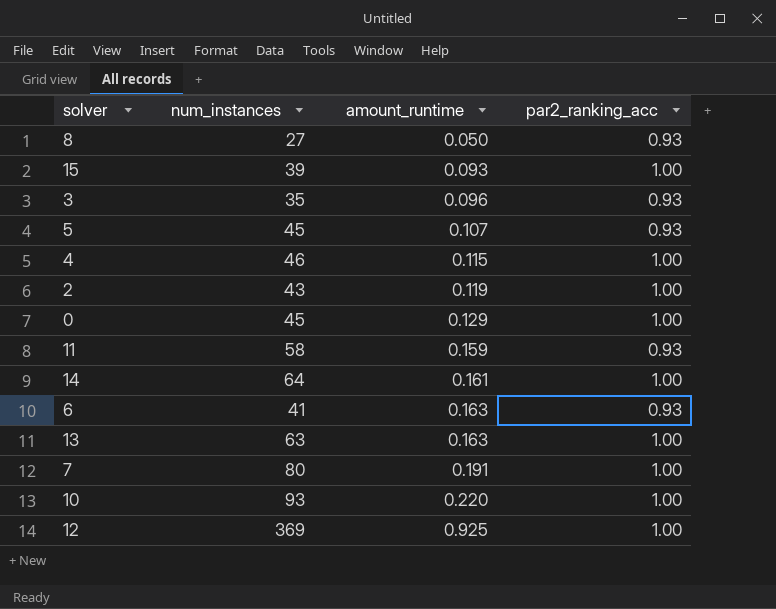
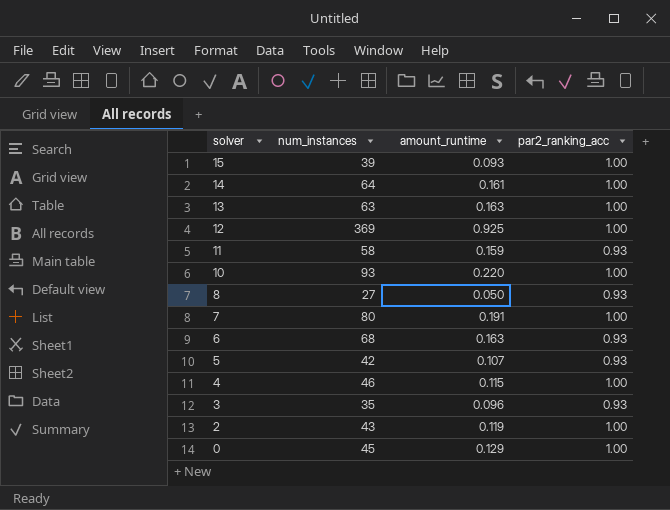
row order: amount_runtime ascending -> solver descending
6 | num_instances: 41 -> 68
5 | num_instances: 45 -> 42

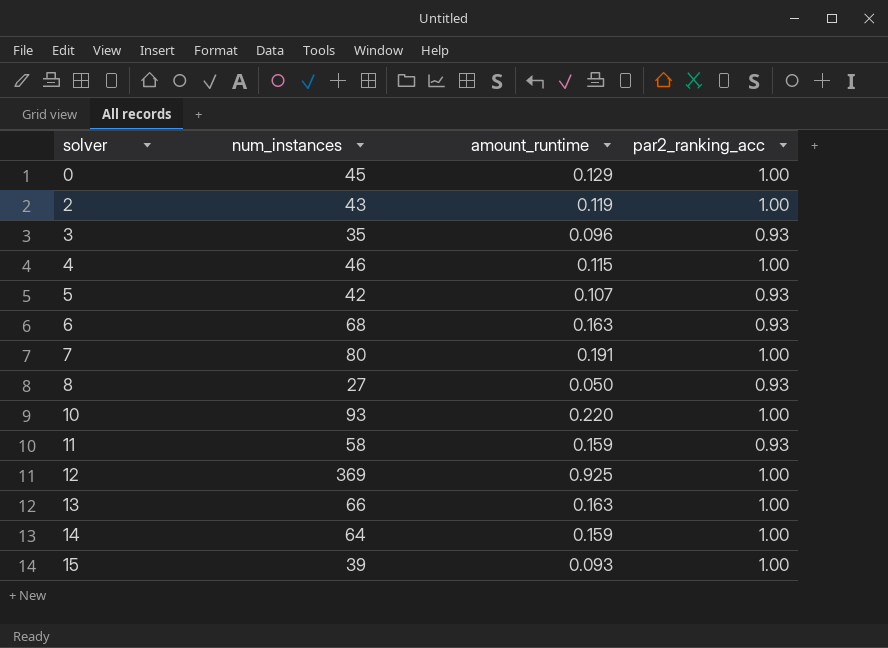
row order: solver descending -> solver ascending
13 | num_instances: 63 -> 66
14 | amount_runtime: 0.161 -> 0.159

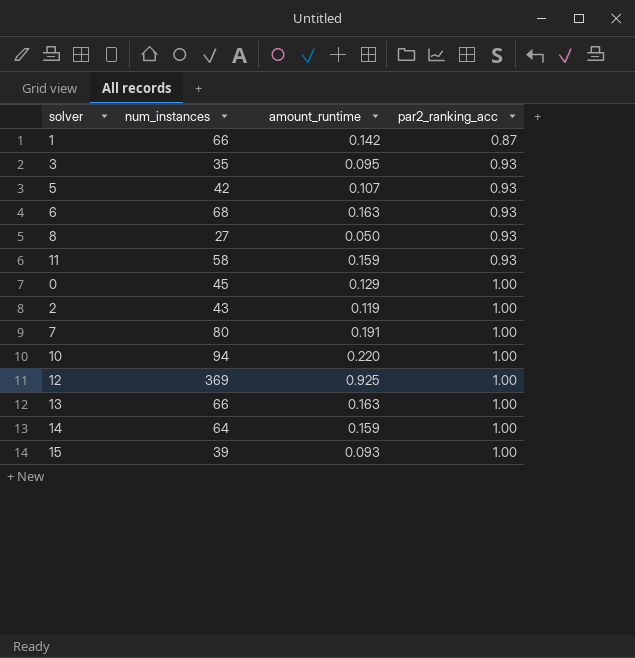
row order: solver ascending -> par2_ranking_acc ascending
row 4: 46 | 0.115 | 1.00 -> none
row 1: none -> 66 | 0.142 | 0.87
3 | amount_runtime: 0.096 -> 0.095
10 | num_instances: 93 -> 94

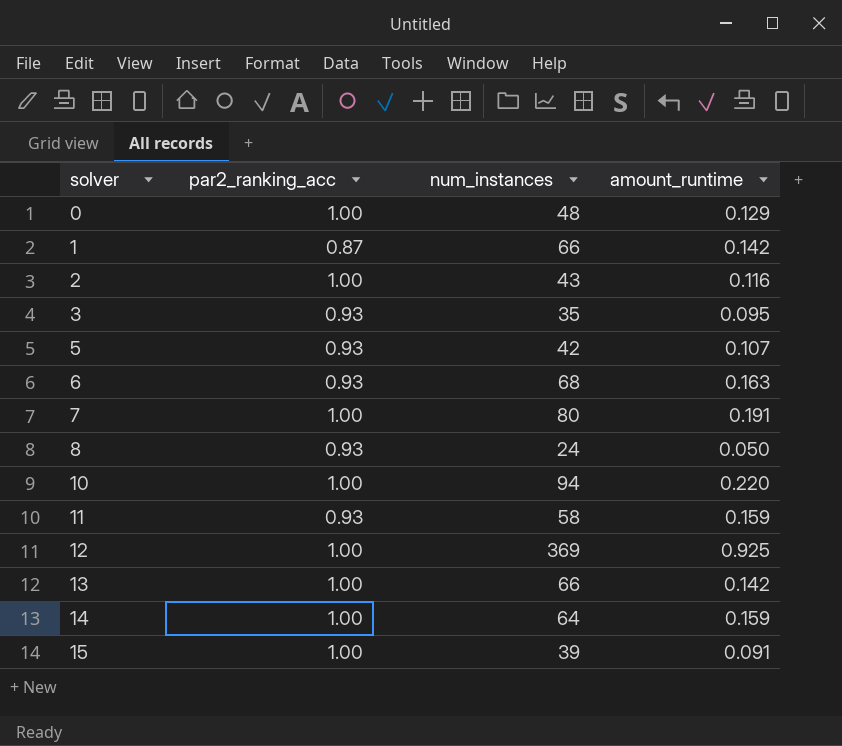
row order: par2_ranking_acc ascending -> solver ascending
column par2_ranking_acc | position: 4 -> 2
0 | num_instances: 45 -> 48
2 | amount_runtime: 0.119 -> 0.116
8 | num_instances: 27 -> 24
13 | amount_runtime: 0.163 -> 0.142
15 | amount_runtime: 0.093 -> 0.091

